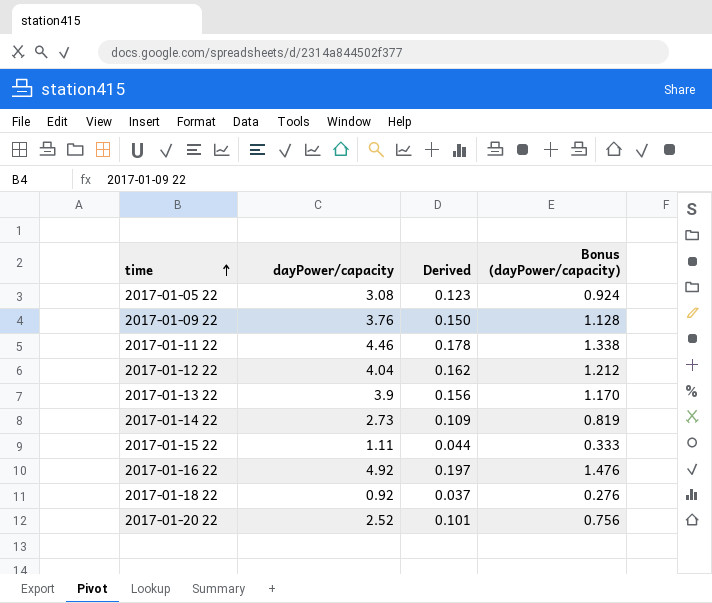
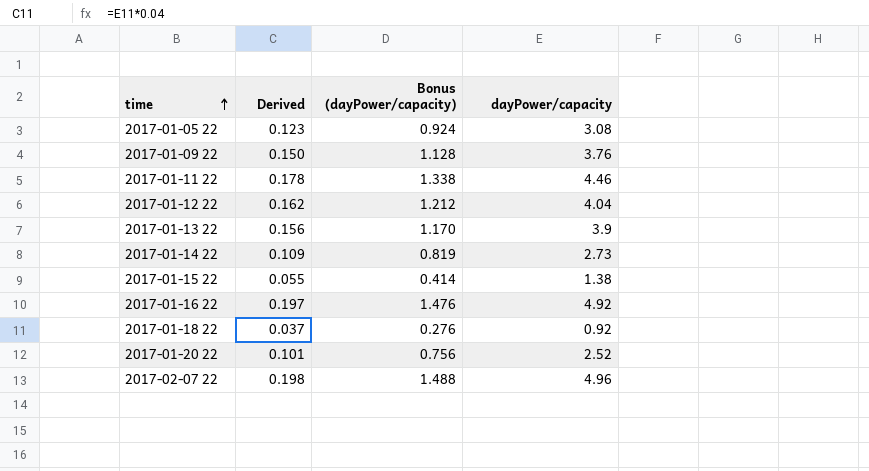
column dayPower/capacity | position: 2 -> 4
2017-01-15 22 | Derived: 0.044 -> 0.055
2017-01-15 22 | Bonus (dayPower/capacity): 0.333 -> 0.414
2017-01-15 22 | dayPower/capacity: 1.11 -> 1.38
row 2017-02-07 22: none -> 0.198 | 1.488 | 4.96

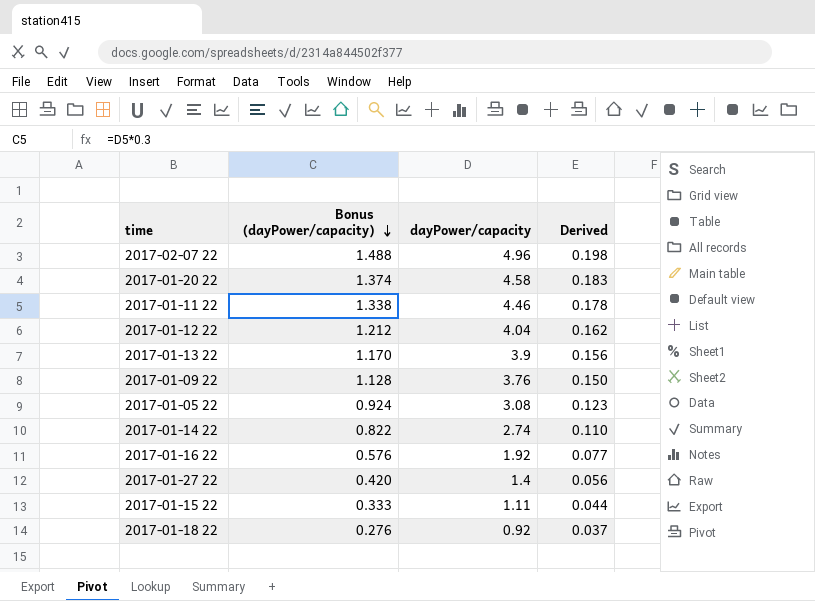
row order: time ascending -> Bonus (dayPower/capacity) descending
column Derived | position: 2 -> 4
2017-01-20 22 | Bonus (dayPower/capacity): 0.756 -> 1.374
2017-01-20 22 | dayPower/capacity: 2.52 -> 4.58
2017-01-20 22 | Derived: 0.101 -> 0.183
2017-01-14 22 | Bonus (dayPower/capacity): 0.819 -> 0.822
2017-01-14 22 | dayPower/capacity: 2.73 -> 2.74
2017-01-14 22 | Derived: 0.109 -> 0.110
2017-01-16 22 | Bonus (dayPower/capacity): 1.476 -> 0.576
2017-01-16 22 | dayPower/capacity: 4.92 -> 1.92
2017-01-16 22 | Derived: 0.197 -> 0.077
row 2017-01-27 22: none -> 0.420 | 1.4 | 0.056
2017-01-15 22 | Bonus (dayPower/capacity): 0.414 -> 0.333
2017-01-15 22 | dayPower/capacity: 1.38 -> 1.11
2017-01-15 22 | Derived: 0.055 -> 0.044

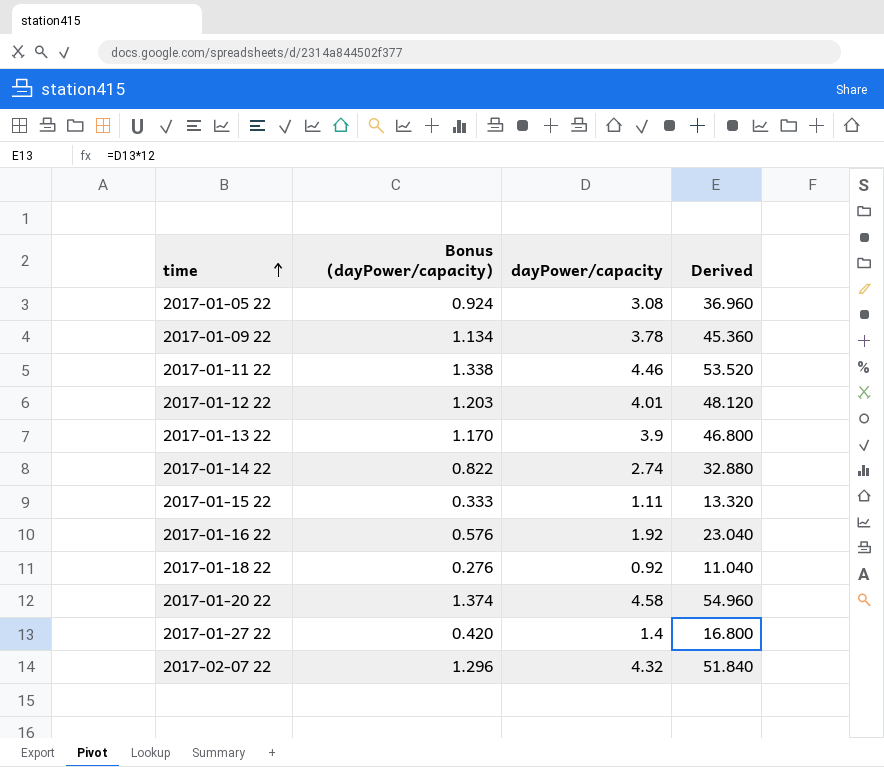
row order: Bonus (dayPower/capacity) descending -> time ascending
column Derived | formula: [dayPower/capacity] * 0.04 -> [dayPower/capacity] * 12
2017-01-09 22 | Bonus (dayPower/capacity): 1.128 -> 1.134
2017-01-09 22 | dayPower/capacity: 3.76 -> 3.78
2017-01-12 22 | Bonus (dayPower/capacity): 1.212 -> 1.203
2017-01-12 22 | dayPower/capacity: 4.04 -> 4.01
2017-02-07 22 | Bonus (dayPower/capacity): 1.488 -> 1.296
2017-02-07 22 | dayPower/capacity: 4.96 -> 4.32

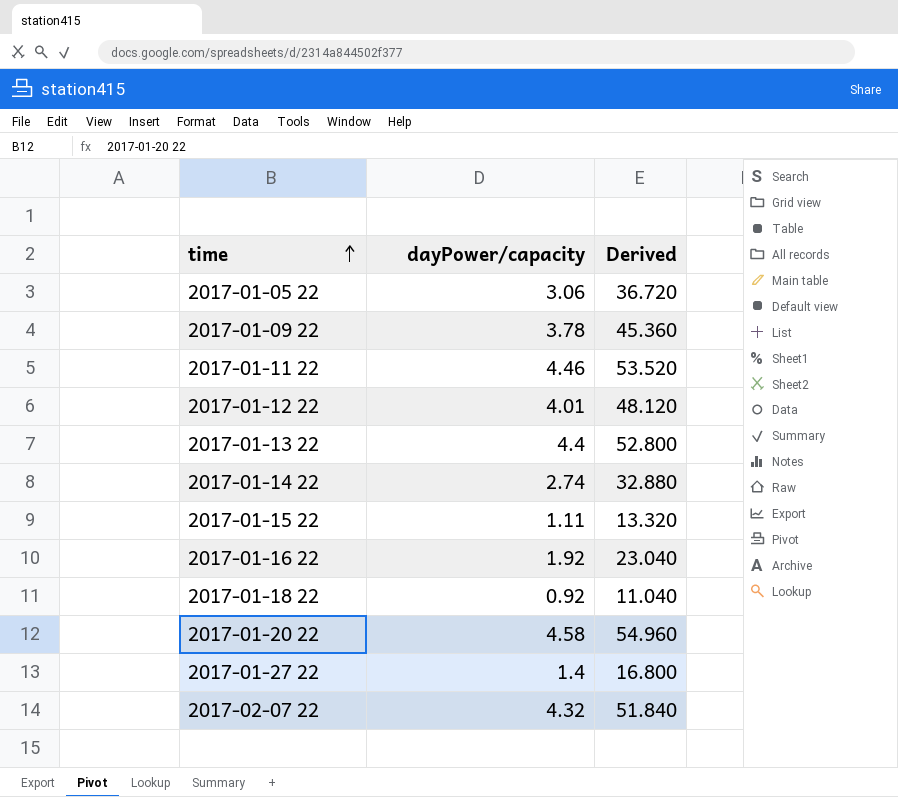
column Bonus (dayPower/capacity) | formula: [dayPower/capacity] * 0.3 -> none
2017-01-05 22 | dayPower/capacity: 3.08 -> 3.06
2017-01-05 22 | Derived: 36.960 -> 36.720
2017-01-13 22 | dayPower/capacity: 3.9 -> 4.4
2017-01-13 22 | Derived: 46.800 -> 52.800

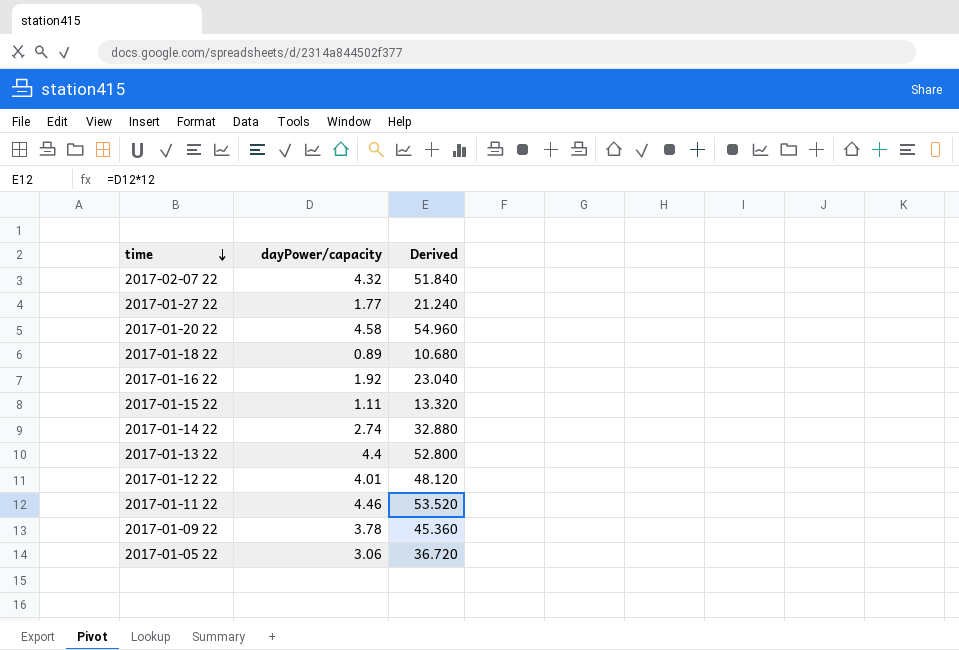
row order: time ascending -> time descending
2017-01-27 22 | dayPower/capacity: 1.4 -> 1.77
2017-01-27 22 | Derived: 16.800 -> 21.240
2017-01-18 22 | dayPower/capacity: 0.92 -> 0.89
2017-01-18 22 | Derived: 11.040 -> 10.680

